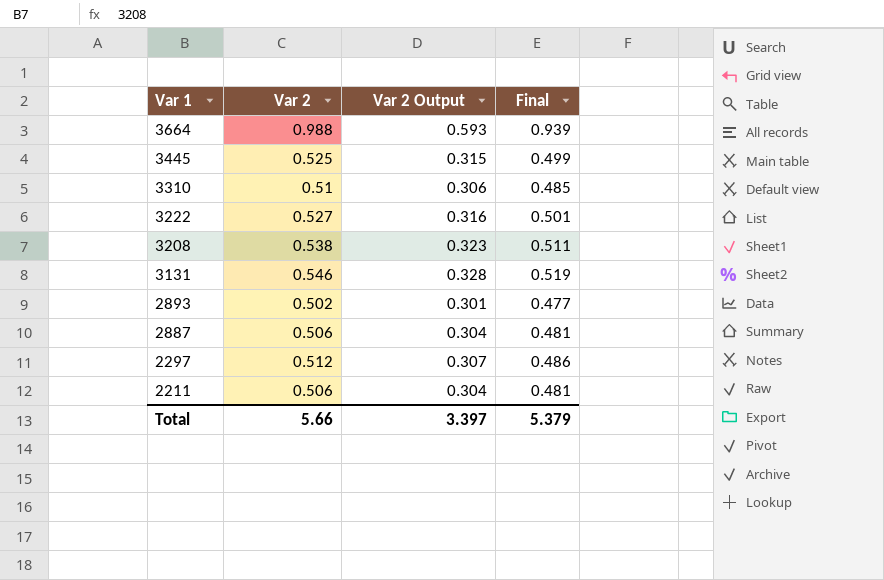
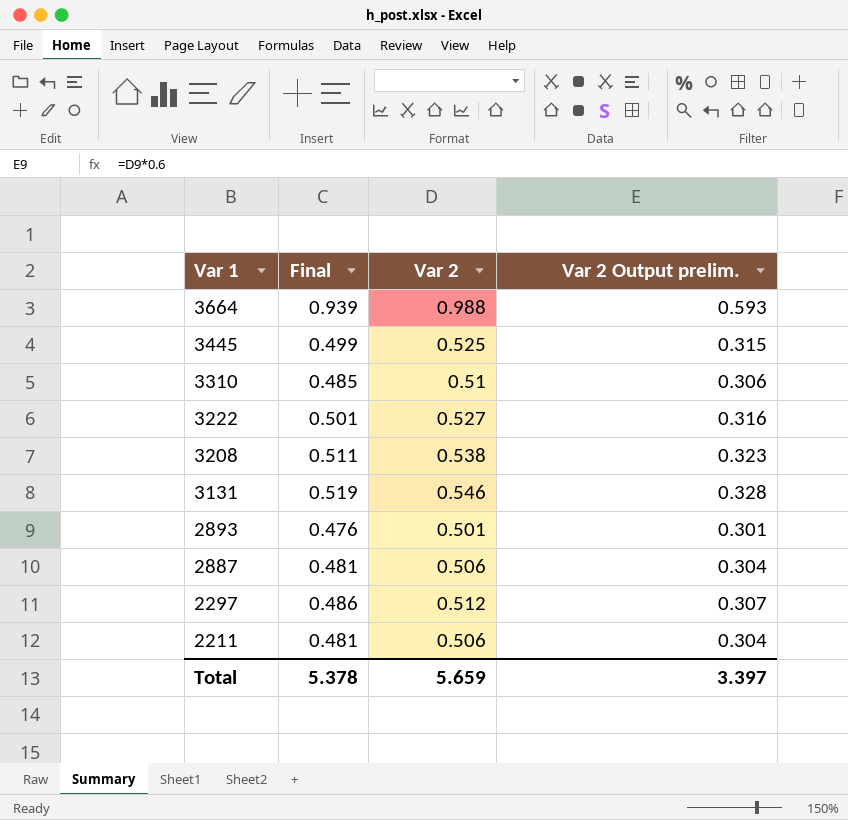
column Final | position: 4 -> 2
column name: Var 2 Output -> Var 2 Output prelim.
2893 | Final: 0.477 -> 0.476
2893 | Var 2: 0.502 -> 0.501
Total | Final: 5.379 -> 5.378
Total | Var 2: 5.66 -> 5.659

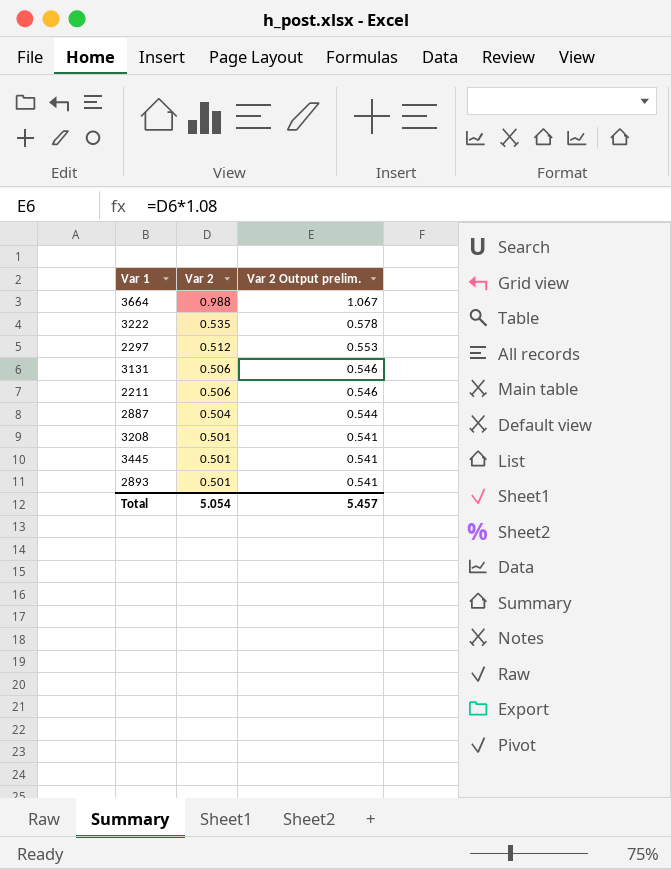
row order: Var 1 descending -> Var 2 descending
column Final | formula: [Var 2] * 0.95 -> none
column Var 2 Output prelim. | formula: [Var 2] * 0.6 -> [Var 2] * 1.08
row 3310: 0.485 | 0.51 | 0.306 -> none
3222 | Var 2: 0.527 -> 0.535
3131 | Var 2: 0.546 -> 0.506
2887 | Var 2: 0.506 -> 0.504
3208 | Var 2: 0.538 -> 0.501
3445 | Var 2: 0.525 -> 0.501
Total | Var 2: 5.659 -> 5.054
Total | Var 2 Output prelim.: 3.397 -> 5.457

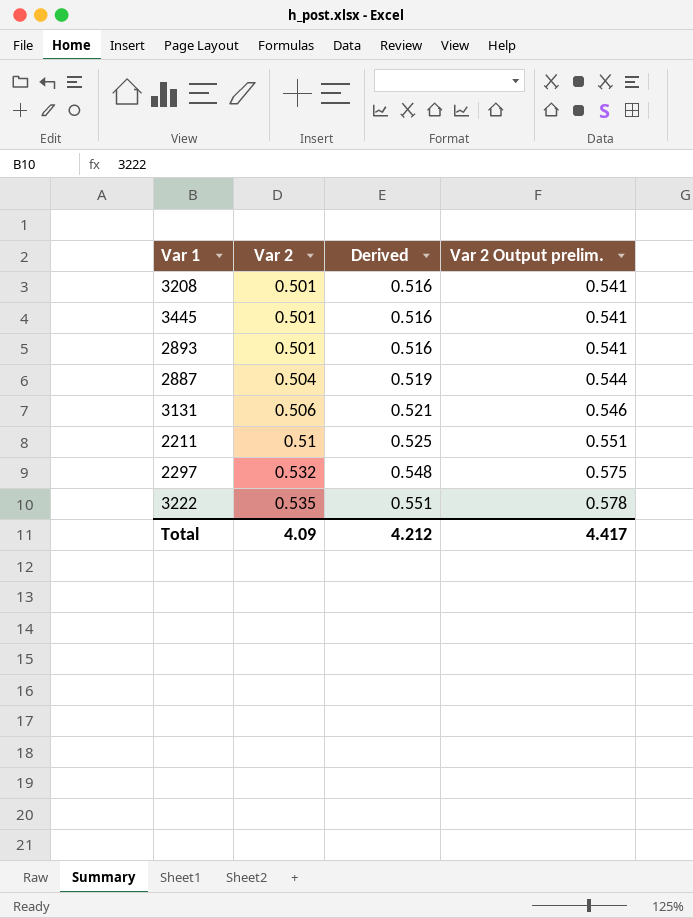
row order: Var 2 descending -> Var 2 ascending
column Derived | formula: none -> [Var 2] * 1.03
row 3664: 0.988 | 1.067 -> none
2211 | Var 2: 0.506 -> 0.51
2211 | Var 2 Output prelim.: 0.546 -> 0.551
2297 | Var 2: 0.512 -> 0.532
2297 | Var 2 Output prelim.: 0.553 -> 0.575
Total | Var 2: 5.054 -> 4.09
Total | Var 2 Output prelim.: 5.457 -> 4.417

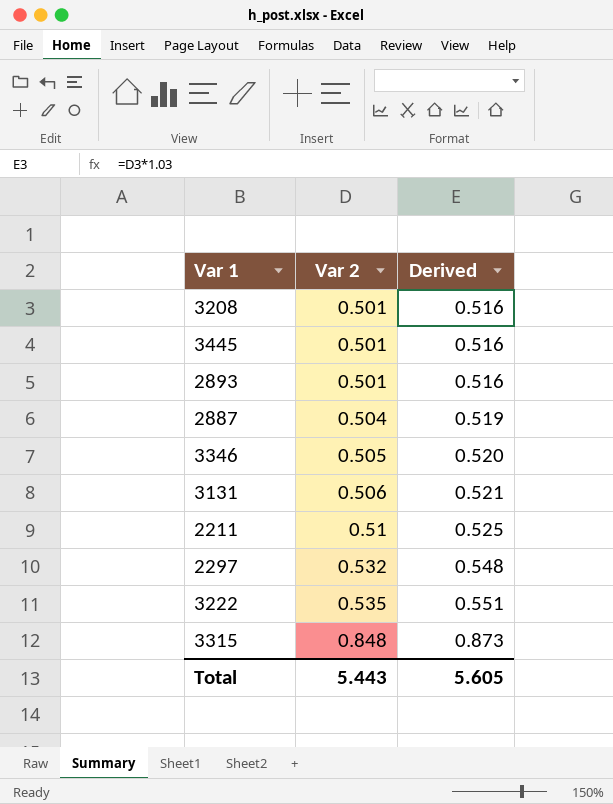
column Var 2 Output prelim. | formula: [Var 2] * 1.08 -> none
row 3346: none -> 0.505 | 0.520
row 3315: none -> 0.848 | 0.873
Total | Var 2: 4.09 -> 5.443
Total | Derived: 4.212 -> 5.605

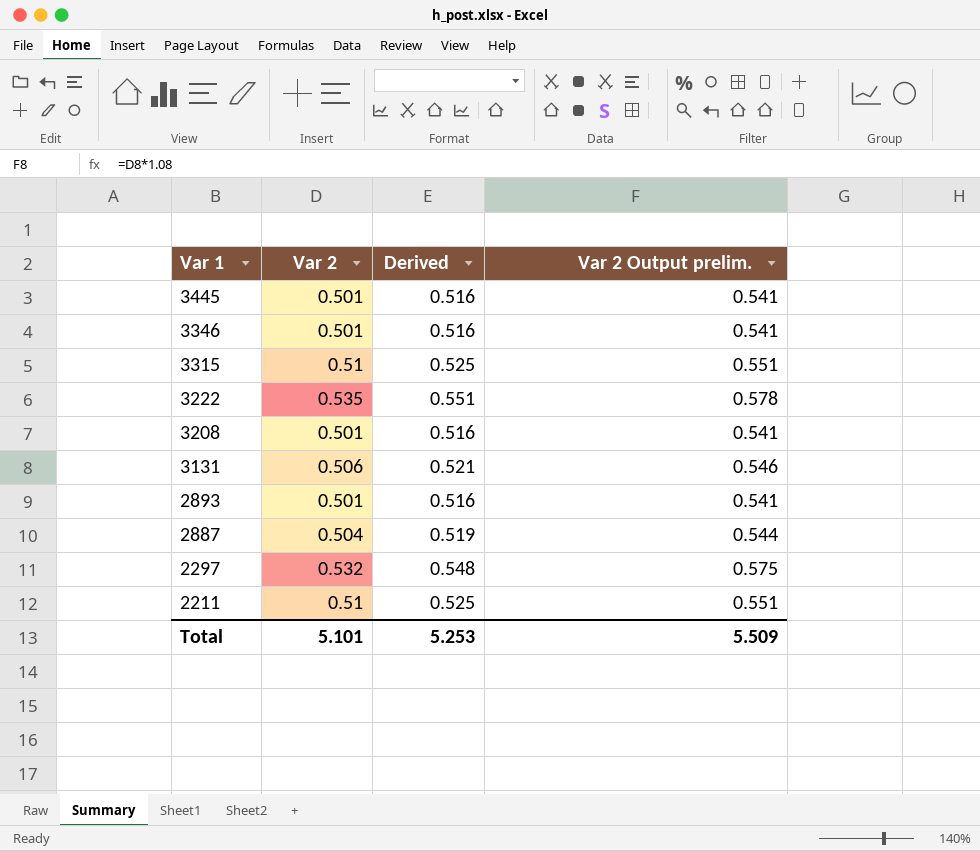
row order: Var 2 ascending -> Var 1 descending
column Var 2 Output prelim. | formula: none -> [Var 2] * 1.08
3346 | Var 2: 0.505 -> 0.501
3346 | Derived: 0.520 -> 0.516
3315 | Var 2: 0.848 -> 0.51
3315 | Derived: 0.873 -> 0.525
Total | Var 2: 5.443 -> 5.101
Total | Derived: 5.605 -> 5.253

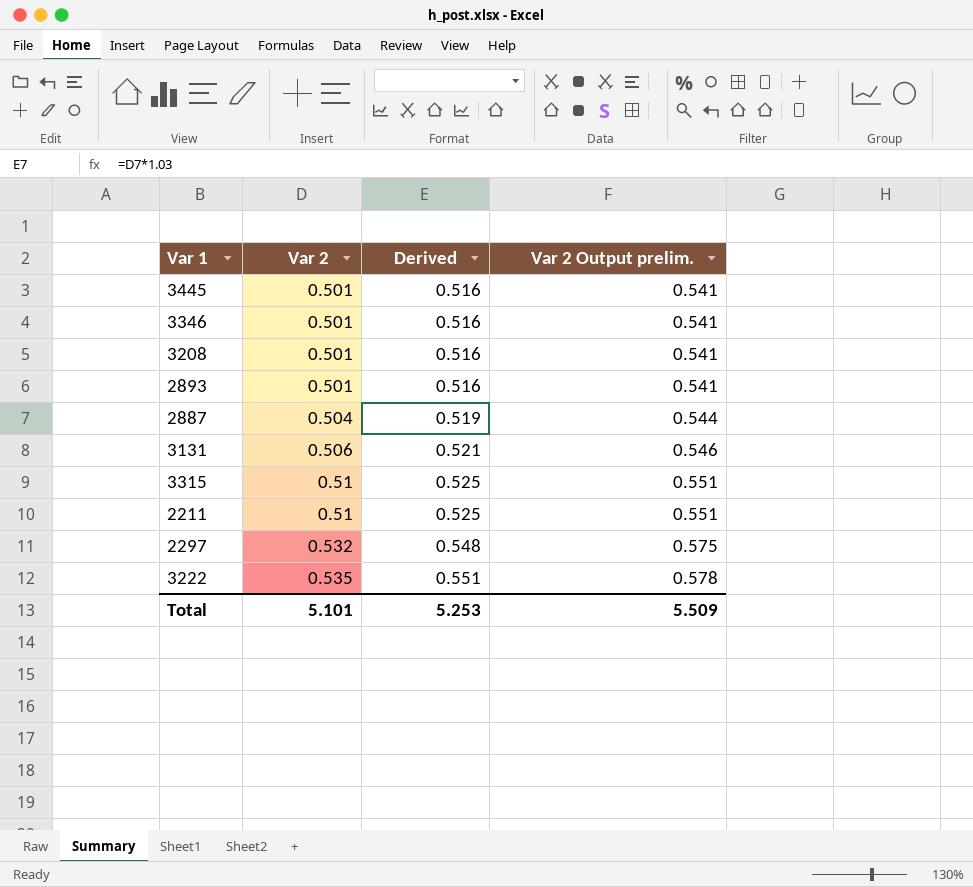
row order: Var 1 descending -> Var 2 ascending

